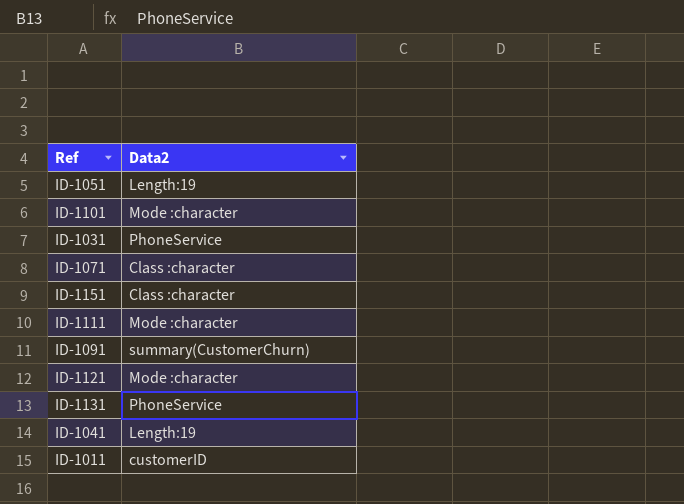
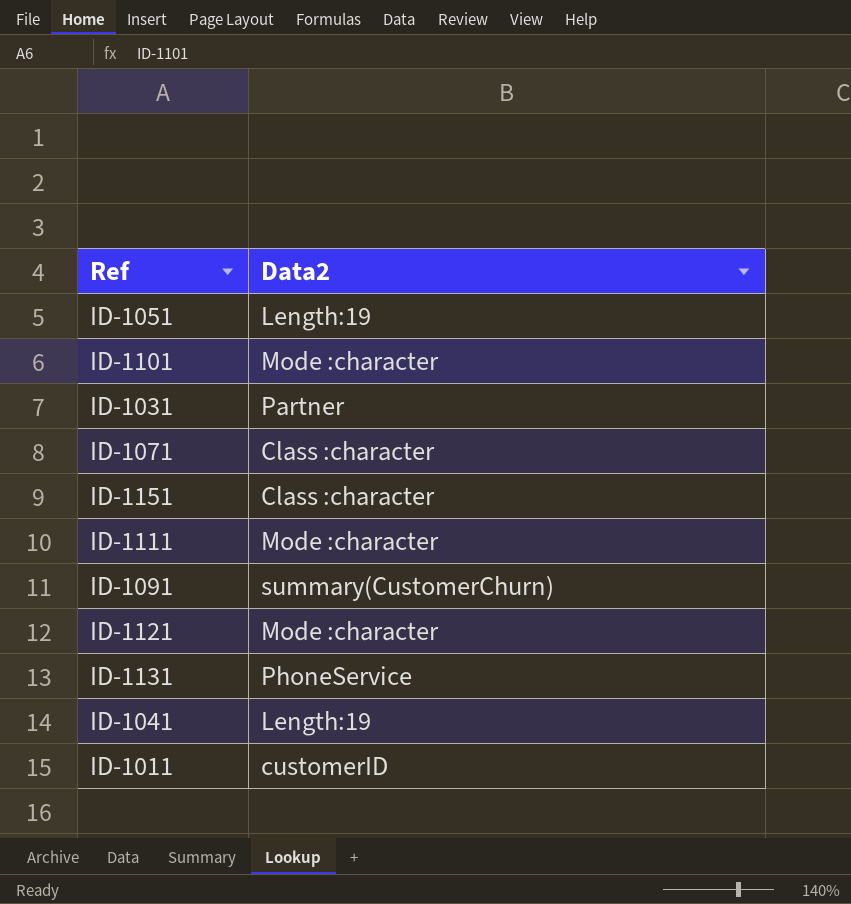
ID-1031 | Data2: PhoneService -> Partner

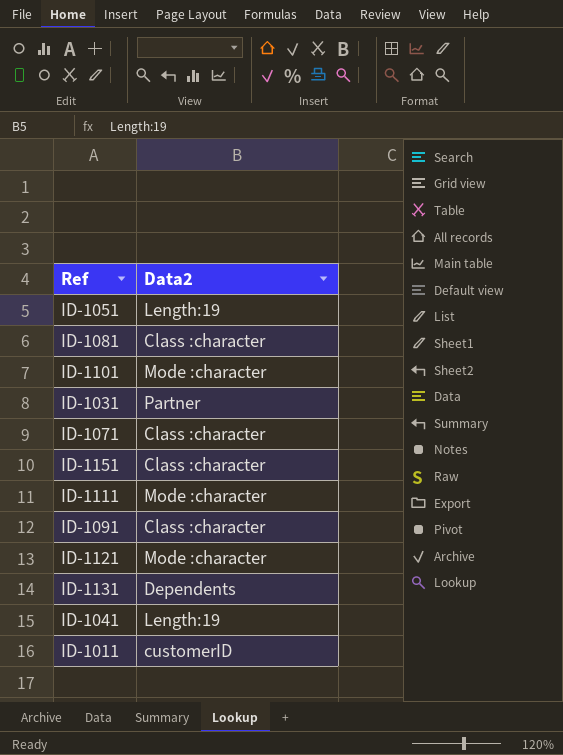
row ID-1081: none -> Class :character
ID-1091 | Data2: summary(CustomerChurn) -> Class :character
ID-1131 | Data2: PhoneService -> Dependents

